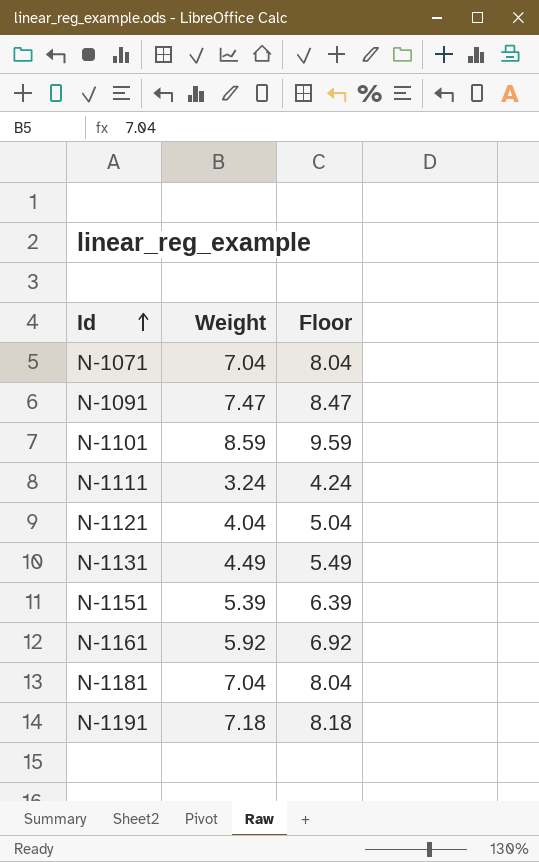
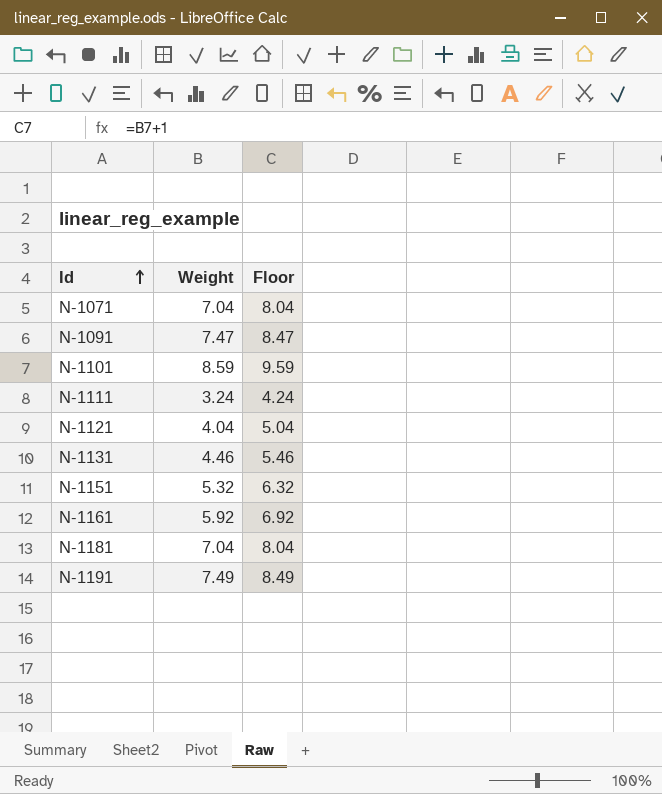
N-1131 | Weight: 4.49 -> 4.46
N-1131 | Floor: 5.49 -> 5.46
N-1151 | Weight: 5.39 -> 5.32
N-1151 | Floor: 6.39 -> 6.32
N-1191 | Weight: 7.18 -> 7.49
N-1191 | Floor: 8.18 -> 8.49

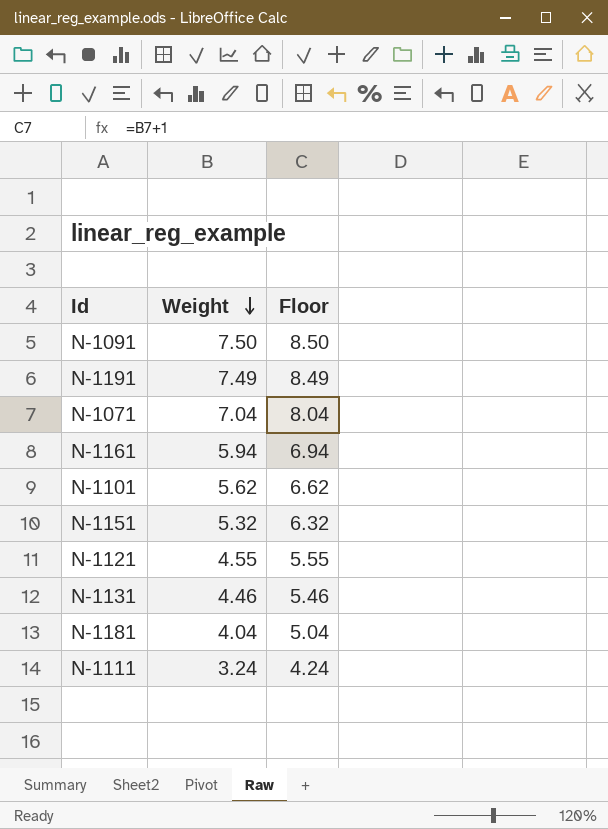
row order: Id ascending -> Weight descending
N-1091 | Weight: 7.47 -> 7.50
N-1091 | Floor: 8.47 -> 8.50
N-1161 | Weight: 5.92 -> 5.94
N-1161 | Floor: 6.92 -> 6.94
N-1101 | Weight: 8.59 -> 5.62
N-1101 | Floor: 9.59 -> 6.62
N-1121 | Weight: 4.04 -> 4.55
N-1121 | Floor: 5.04 -> 5.55
N-1181 | Weight: 7.04 -> 4.04
N-1181 | Floor: 8.04 -> 5.04

